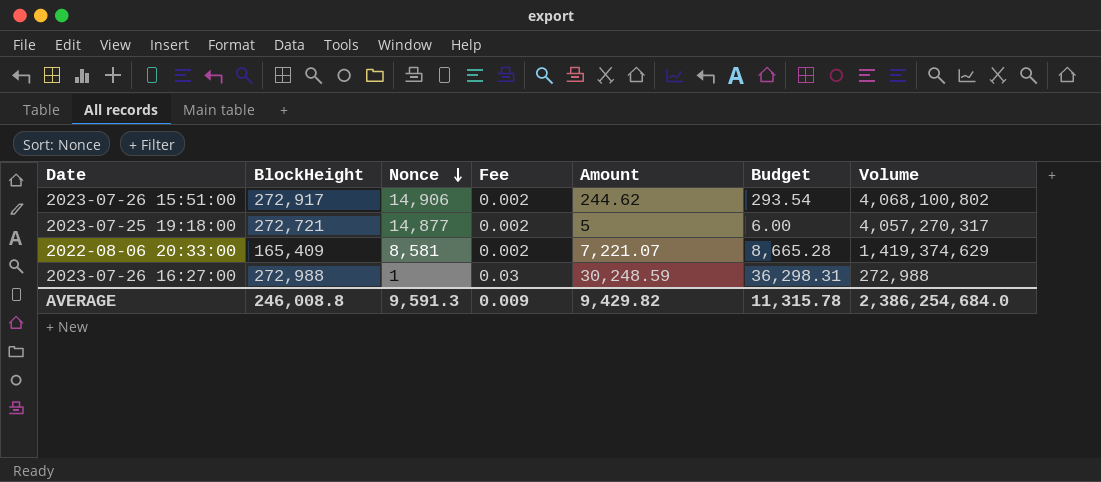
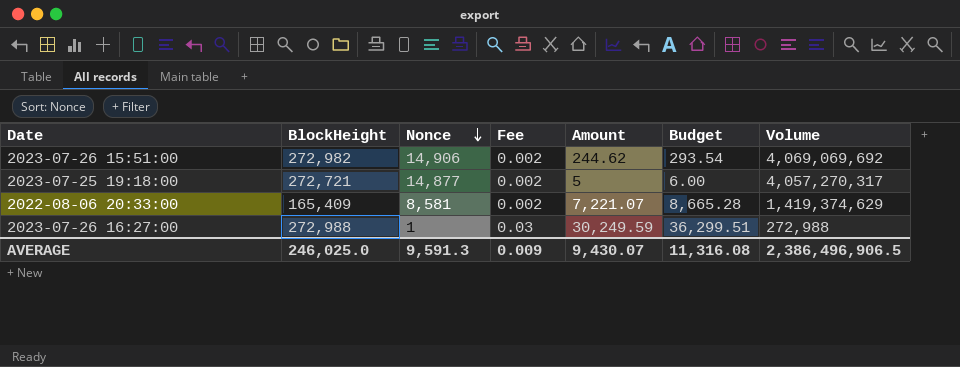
2023-07-26 15:51:00 | BlockHeight: 272,917 -> 272,982
2023-07-26 15:51:00 | Volume: 4,068,100,802 -> 4,069,069,692
2023-07-26 16:27:00 | Amount: 30,248.59 -> 30,249.59
2023-07-26 16:27:00 | Budget: 36,298.31 -> 36,299.51
AVERAGE | BlockHeight: 246,008.8 -> 246,025.0
AVERAGE | Amount: 9,429.82 -> 9,430.07
AVERAGE | Budget: 11,315.78 -> 11,316.08
AVERAGE | Volume: 2,386,254,684.0 -> 2,386,496,906.5

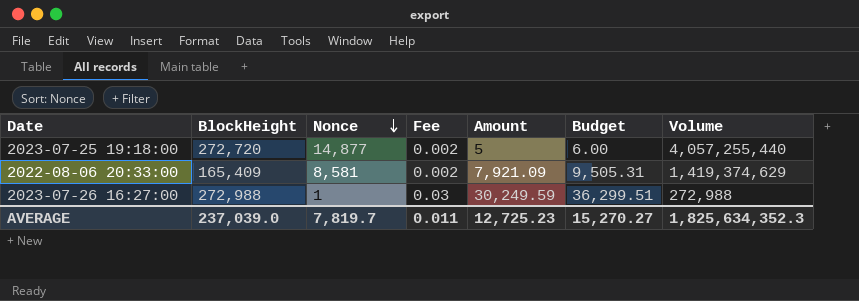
row 2023-07-26 15:51:00: 272,982 | 14,906 | 0.002 | 244.62 | 293.54 | 4,069,069,692 -> none
2023-07-25 19:18:00 | BlockHeight: 272,721 -> 272,720
2023-07-25 19:18:00 | Volume: 4,057,270,317 -> 4,057,255,440
2022-08-06 20:33:00 | Amount: 7,221.07 -> 7,921.09
2022-08-06 20:33:00 | Budget: 8,665.28 -> 9,505.31
AVERAGE | BlockHeight: 246,025.0 -> 237,039.0
AVERAGE | Nonce: 9,591.3 -> 7,819.7
AVERAGE | Fee: 0.009 -> 0.011
AVERAGE | Amount: 9,430.07 -> 12,725.23
AVERAGE | Budget: 11,316.08 -> 15,270.27
AVERAGE | Volume: 2,386,496,906.5 -> 1,825,634,352.3

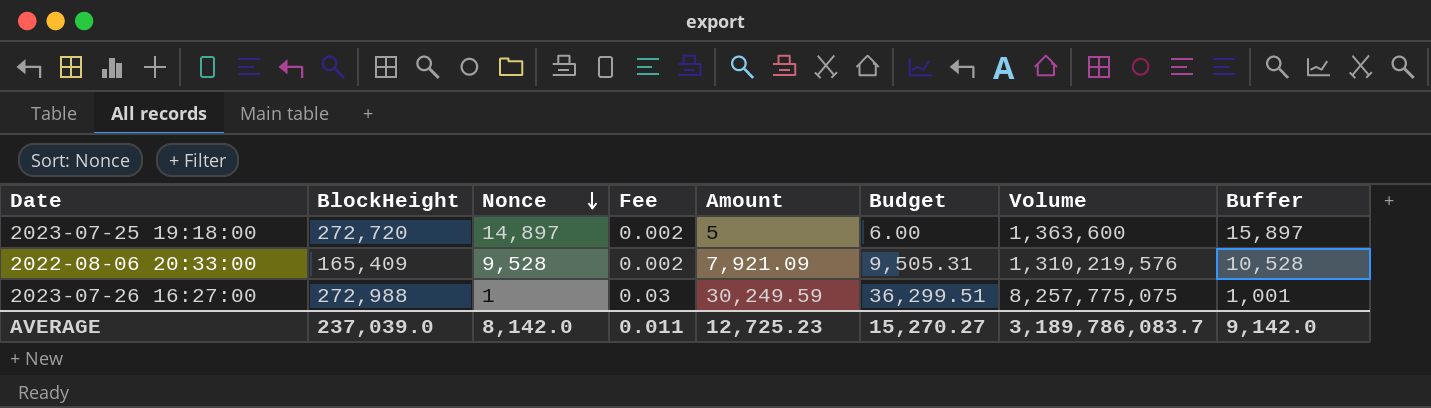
column Volume | formula: [BlockHeight] * [Nonce] -> [BlockHeight] * [Amount]
column Buffer | formula: none -> [Nonce] + 1000
2023-07-25 19:18:00 | Nonce: 14,877 -> 14,897
2022-08-06 20:33:00 | Nonce: 8,581 -> 9,528
AVERAGE | Nonce: 7,819.7 -> 8,142.0
AVERAGE | Volume: 1,825,634,352.3 -> 3,189,786,083.7

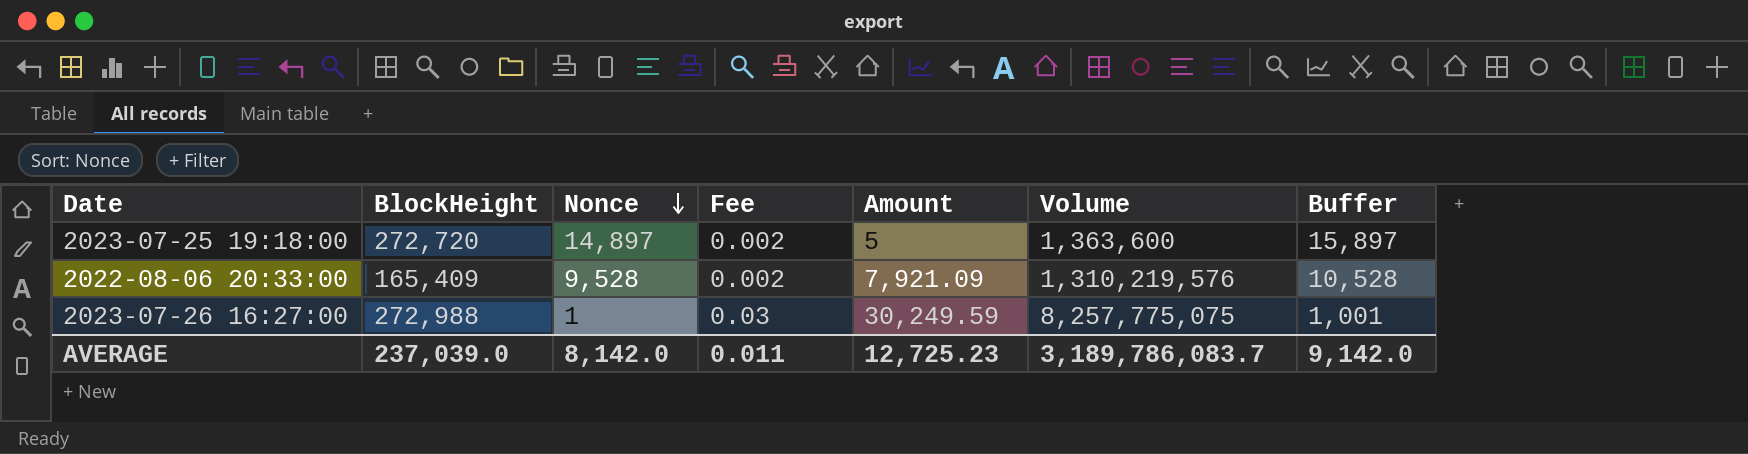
column Budget | formula: [Amount] * 1.2 -> none

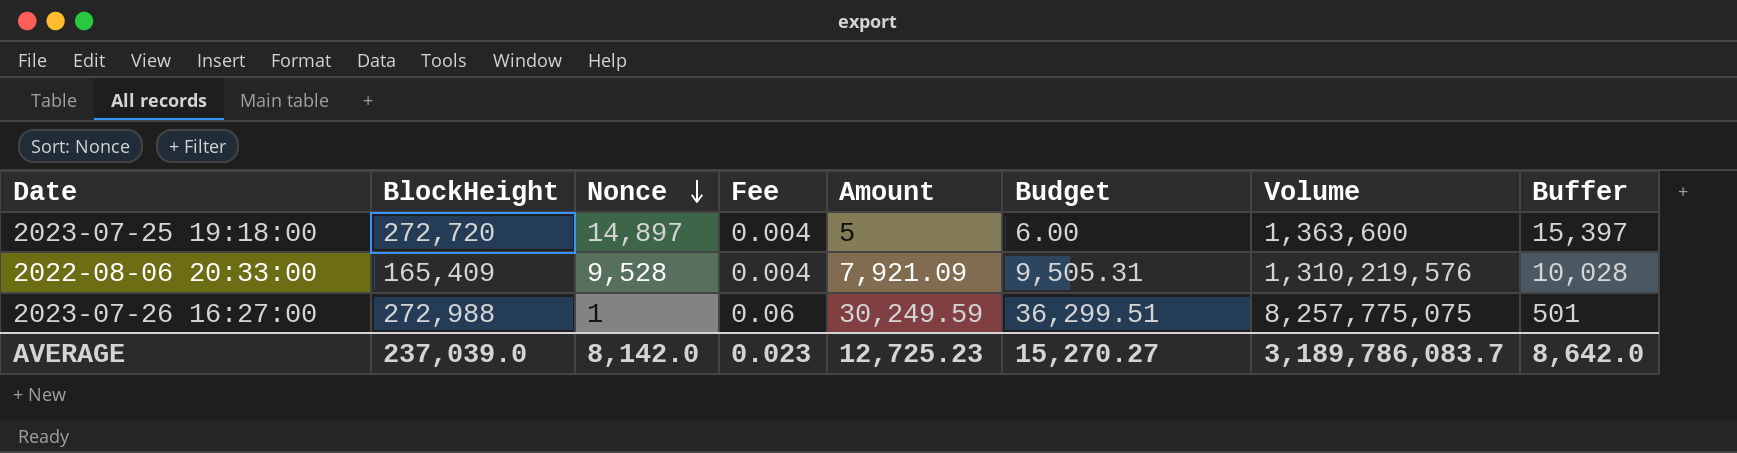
column Budget | formula: none -> [Amount] * 1.2
column Buffer | formula: [Nonce] + 1000 -> [Nonce] + 500
2023-07-25 19:18:00 | Fee: 0.002 -> 0.004
2022-08-06 20:33:00 | Fee: 0.002 -> 0.004
2023-07-26 16:27:00 | Fee: 0.03 -> 0.06
AVERAGE | Fee: 0.011 -> 0.023
AVERAGE | Buffer: 9,142.0 -> 8,642.0

